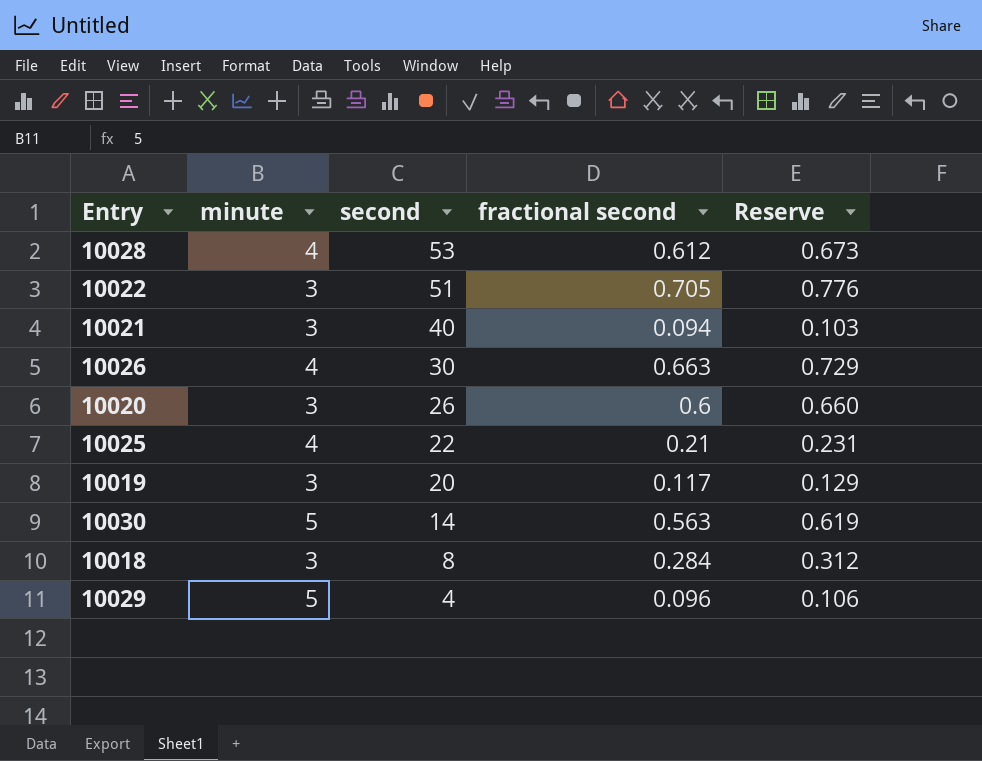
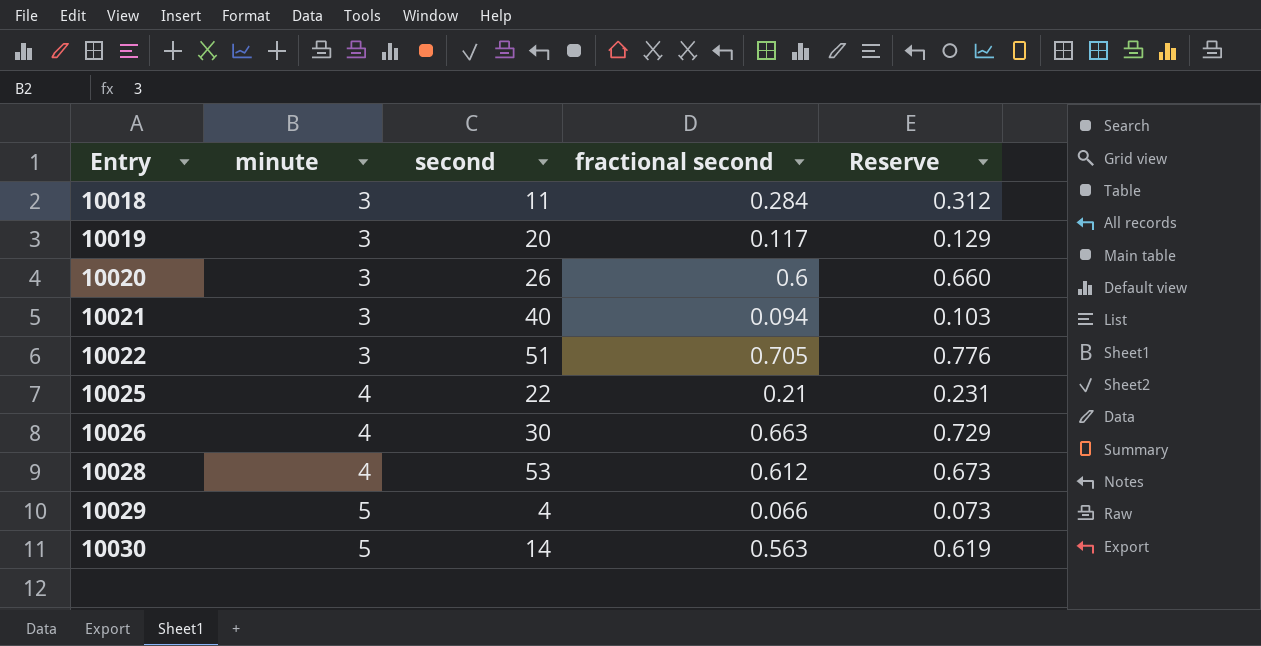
row order: second descending -> Entry ascending
10018 | second: 8 -> 11
10029 | fractional second: 0.096 -> 0.066
10029 | Reserve: 0.106 -> 0.073

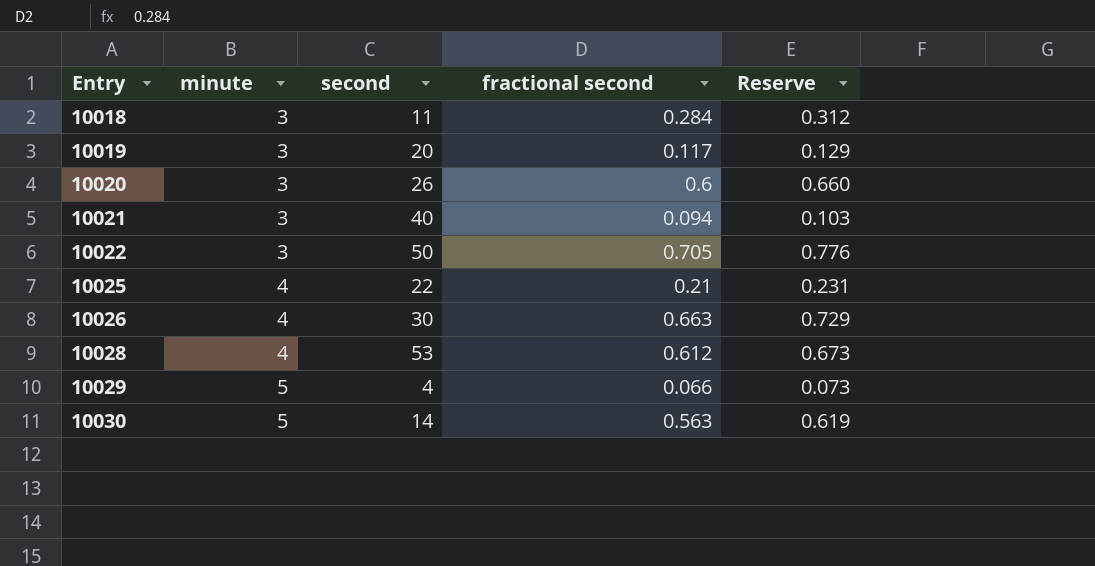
10022 | second: 51 -> 50

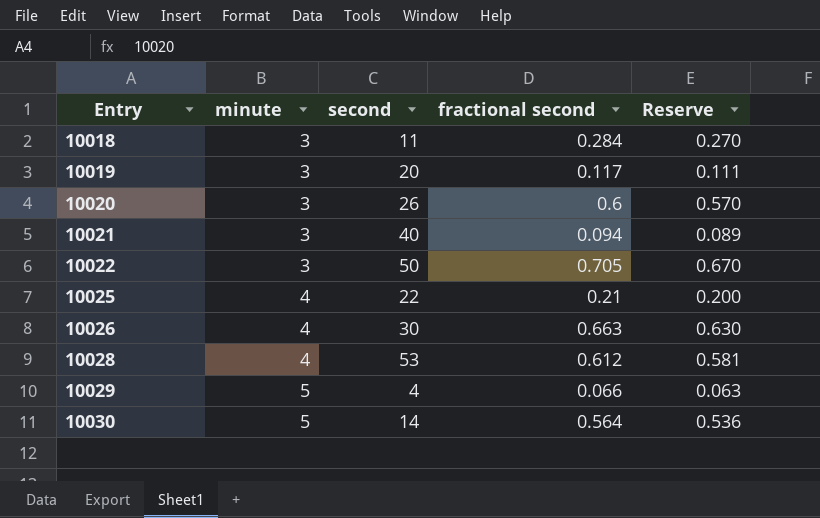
column Reserve | formula: [fractional second] * 1.1 -> [fractional second] * 0.95
10030 | fractional second: 0.563 -> 0.564

